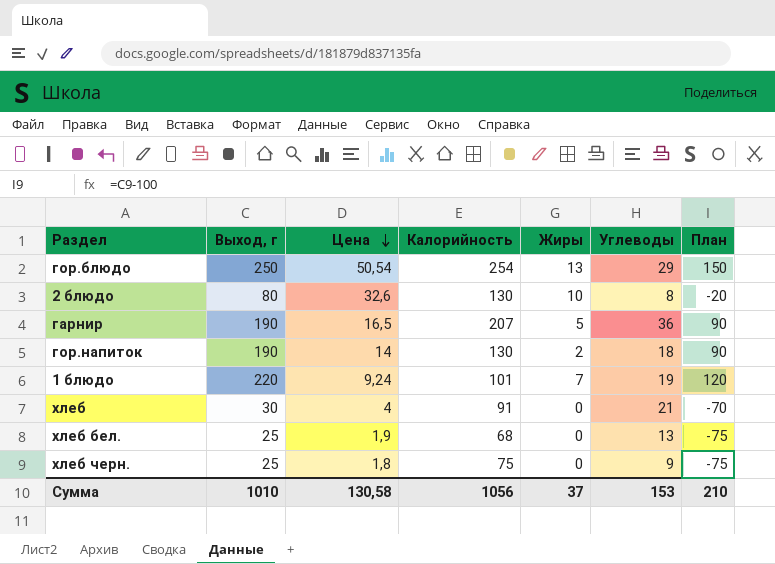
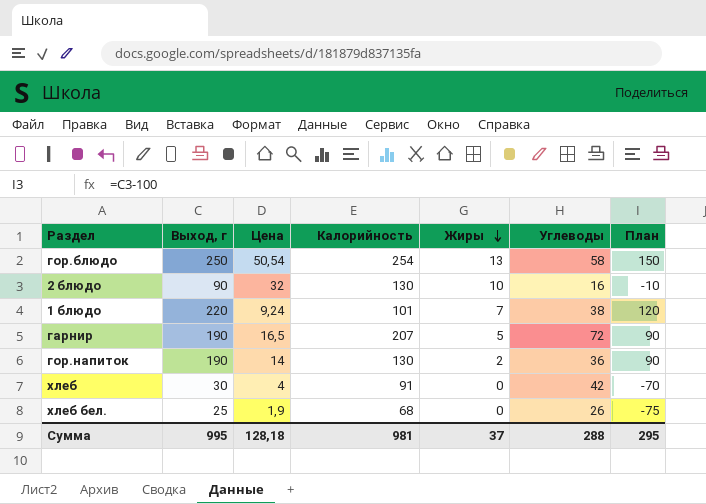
row order: Цена descending -> Жиры descending
row хлеб черн.: 25 | 1,8 | 75 | 0 | 9 | -75 -> none
гор.блюдо | Углеводы: 29 -> 58
2 блюдо | Выход, г: 80 -> 90
2 блюдо | Цена: 32,6 -> 32
2 блюдо | Углеводы: 8 -> 16
2 блюдо | План: -20 -> -10
1 блюдо | Углеводы: 19 -> 38
гарнир | Углеводы: 36 -> 72
гор.напиток | Углеводы: 18 -> 36
хлеб | Углеводы: 21 -> 42
хлеб бел. | Углеводы: 13 -> 26
Сумма | Выход, г: 1010 -> 995
Сумма | Цена: 130,58 -> 128,18
Сумма | Калорийность: 1056 -> 981
Сумма | Углеводы: 153 -> 288
Сумма | План: 210 -> 295

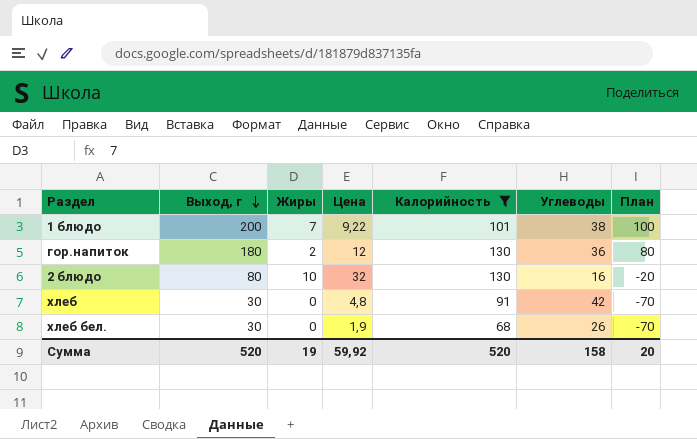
filter: none -> Калорийность <= 130
row order: Жиры descending -> Выход, г descending
column Жиры | position: 5 -> 3
1 блюдо | Выход, г: 220 -> 200
1 блюдо | Цена: 9,24 -> 9,22
1 блюдо | План: 120 -> 100
гор.напиток | Выход, г: 190 -> 180
гор.напиток | Цена: 14 -> 12
гор.напиток | План: 90 -> 80
2 блюдо | Выход, г: 90 -> 80
2 блюдо | План: -10 -> -20
хлеб | Цена: 4 -> 4,8
хлеб бел. | Выход, г: 25 -> 30
хлеб бел. | План: -75 -> -70
Сумма | Выход, г: 995 -> 520
Сумма | Жиры: 37 -> 19
Сумма | Цена: 128,18 -> 59,92
Сумма | Калорийность: 981 -> 520
Сумма | Углеводы: 288 -> 158
Сумма | План: 295 -> 20

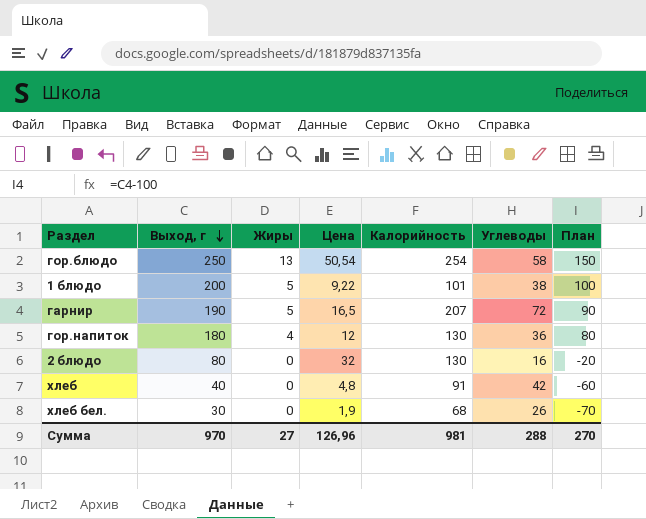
filter: Калорийность <= 130 -> none
1 блюдо | Жиры: 7 -> 5
гор.напиток | Жиры: 2 -> 4
2 блюдо | Жиры: 10 -> 0
хлеб | Выход, г: 30 -> 40
хлеб | План: -70 -> -60
Сумма | Выход, г: 520 -> 970
Сумма | Жиры: 19 -> 27
Сумма | Цена: 59,92 -> 126,96
Сумма | Калорийность: 520 -> 981
Сумма | Углеводы: 158 -> 288
Сумма | План: 20 -> 270

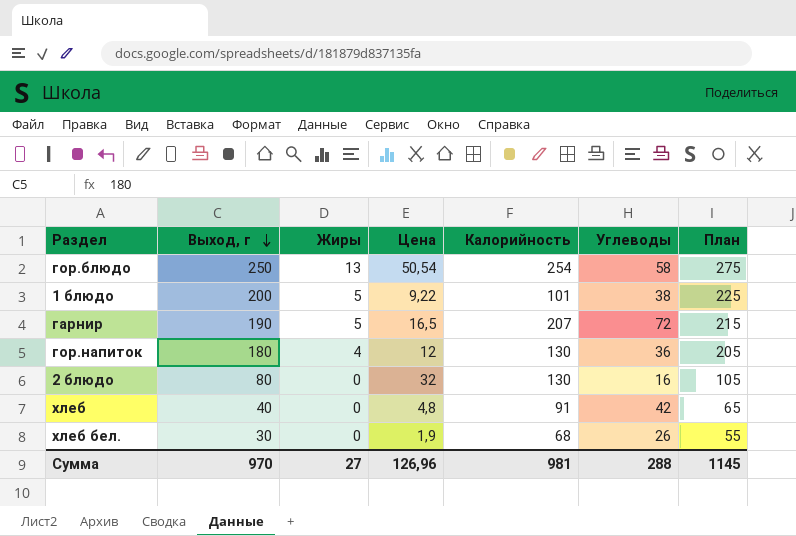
column План | formula: [Выход, г] - 100 -> [Выход, г] + 25
Сумма | План: 270 -> 1145

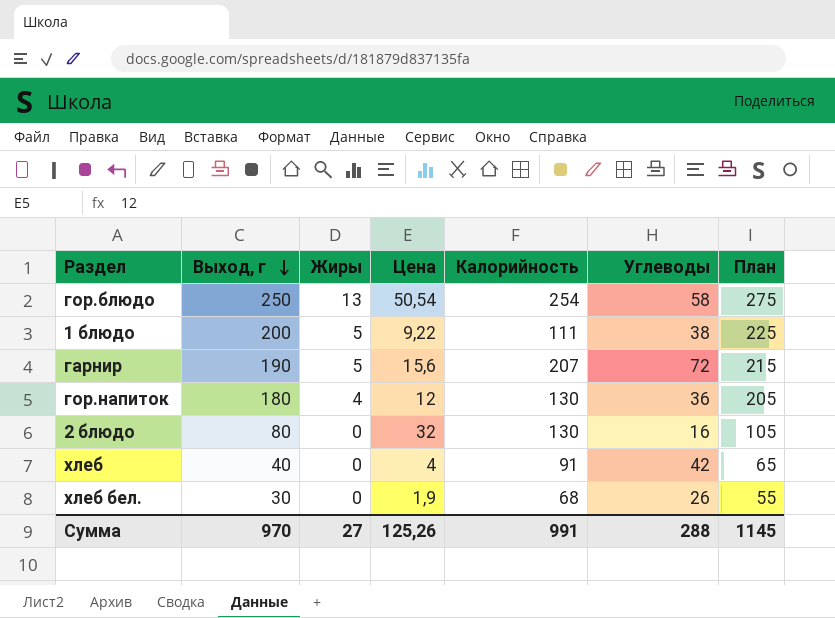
1 блюдо | Калорийность: 101 -> 111
гарнир | Цена: 16,5 -> 15,6
хлеб | Цена: 4,8 -> 4
Сумма | Цена: 126,96 -> 125,26
Сумма | Калорийность: 981 -> 991

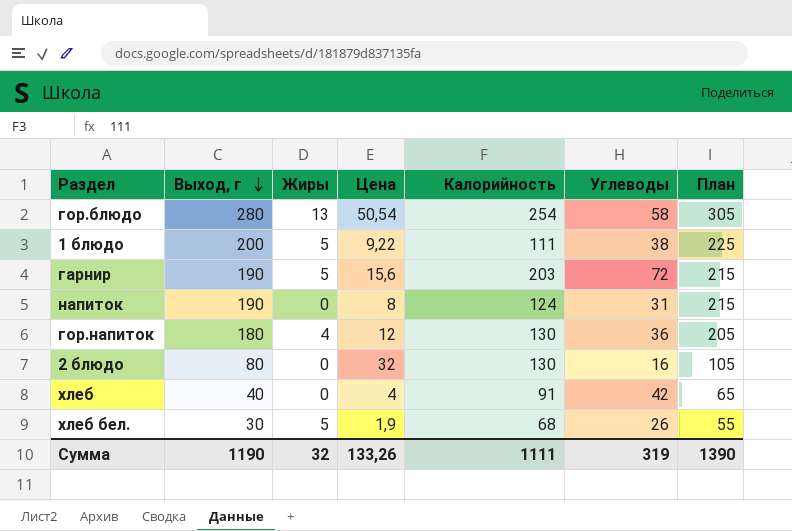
гор.блюдо | Выход, г: 250 -> 280
гор.блюдо | План: 275 -> 305
гарнир | Калорийность: 207 -> 203
row напиток: none -> 190 | 0 | 8 | 124 | 31 | 215
хлеб бел. | Жиры: 0 -> 5
Сумма | Выход, г: 970 -> 1190
Сумма | Жиры: 27 -> 32
Сумма | Цена: 125,26 -> 133,26
Сумма | Калорийность: 991 -> 1111
Сумма | Углеводы: 288 -> 319
Сумма | План: 1145 -> 1390

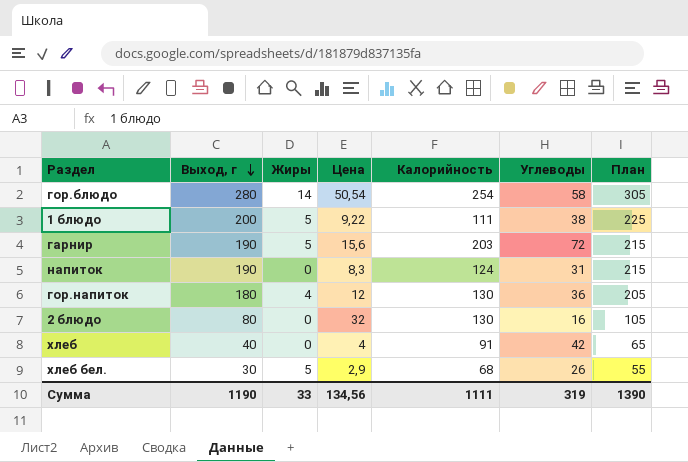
гор.блюдо | Жиры: 13 -> 14
напиток | Цена: 8 -> 8,3
хлеб бел. | Цена: 1,9 -> 2,9
Сумма | Жиры: 32 -> 33
Сумма | Цена: 133,26 -> 134,56

